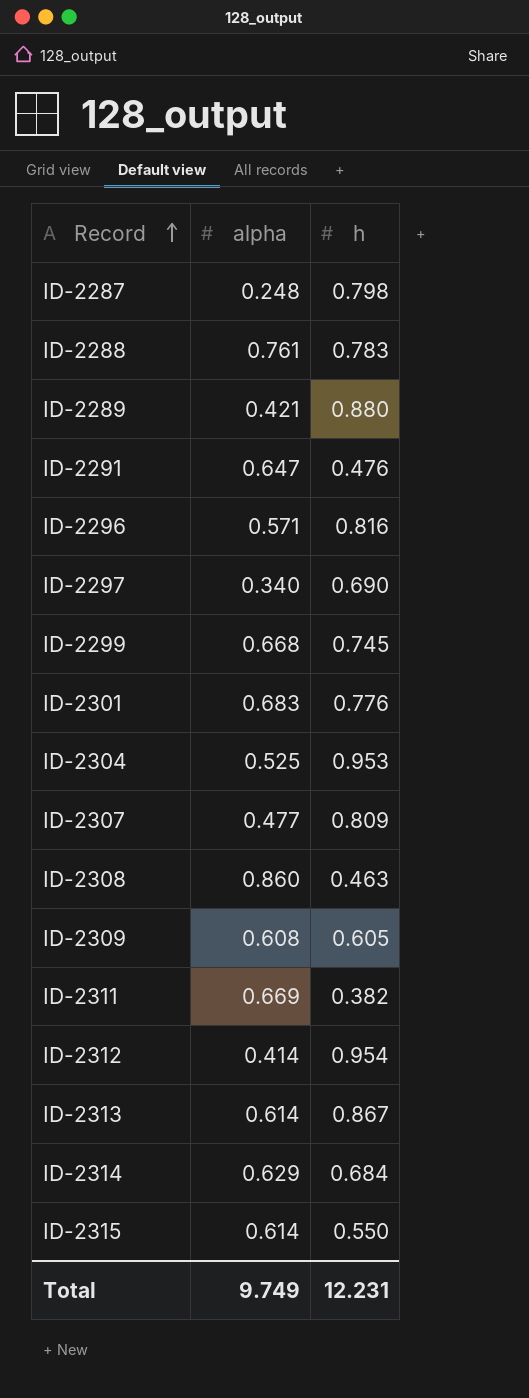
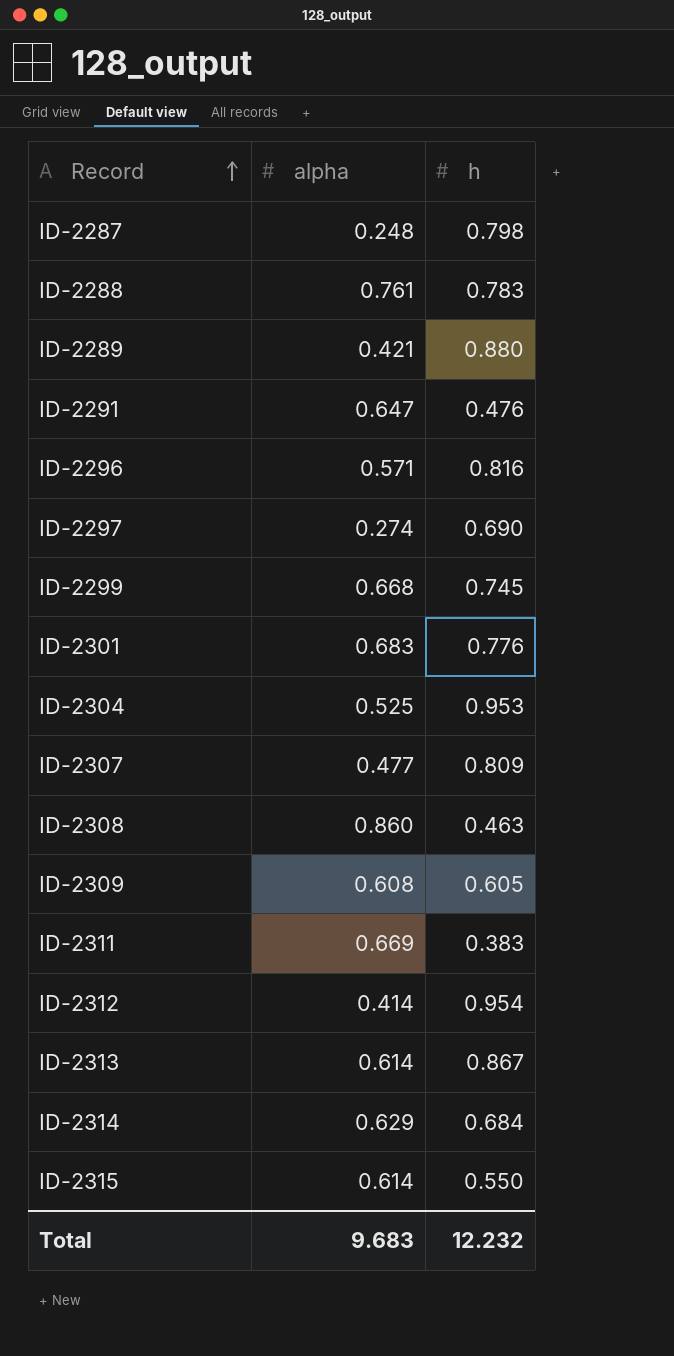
ID-2297 | alpha: 0.340 -> 0.274
ID-2311 | h: 0.382 -> 0.383
Total | alpha: 9.749 -> 9.683
Total | h: 12.231 -> 12.232

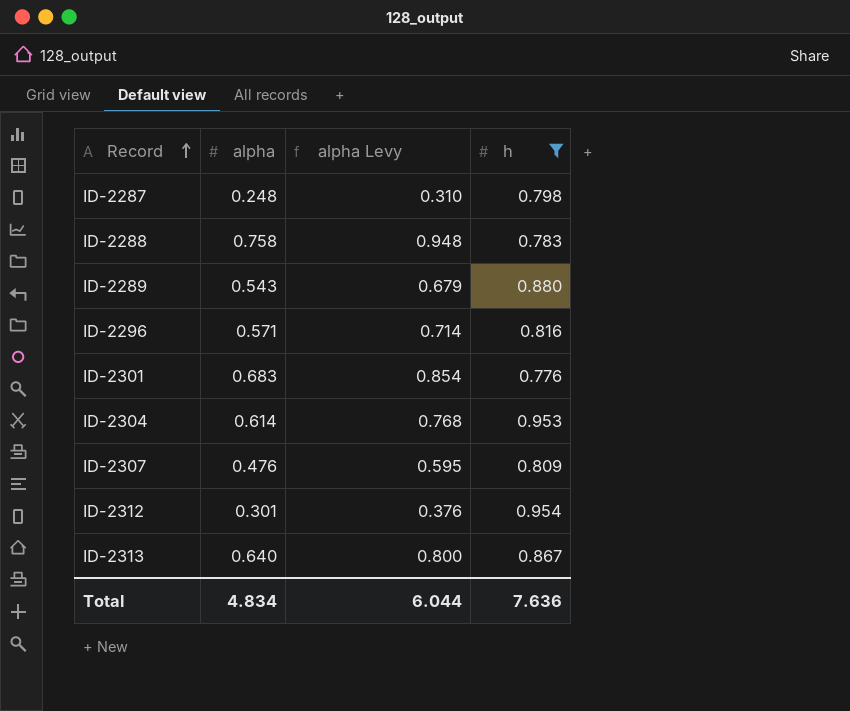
filter: none -> h >= 0.776
column alpha Levy | formula: none -> [alpha] * 1.25
ID-2288 | alpha: 0.761 -> 0.758
ID-2289 | alpha: 0.421 -> 0.543
ID-2304 | alpha: 0.525 -> 0.614
ID-2307 | alpha: 0.477 -> 0.476
ID-2312 | alpha: 0.414 -> 0.301
ID-2313 | alpha: 0.614 -> 0.640
Total | alpha: 9.683 -> 4.834
Total | h: 12.232 -> 7.636

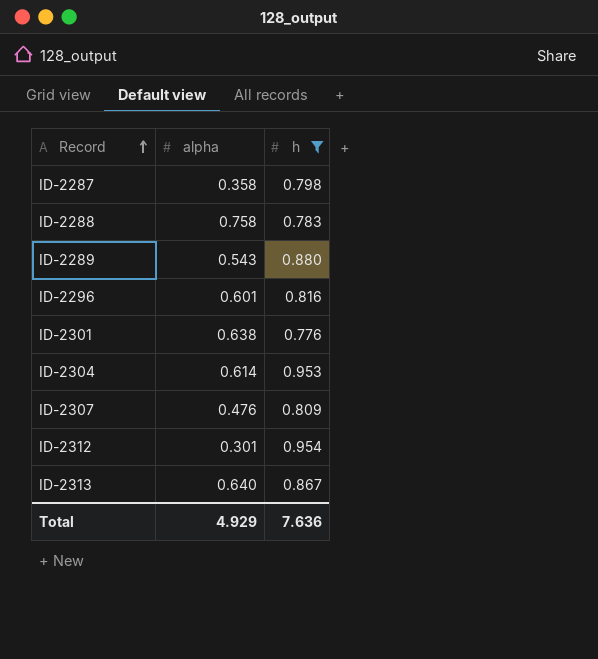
column alpha Levy | formula: [alpha] * 1.25 -> none
ID-2287 | alpha: 0.248 -> 0.358
ID-2296 | alpha: 0.571 -> 0.601
ID-2301 | alpha: 0.683 -> 0.638
Total | alpha: 4.834 -> 4.929

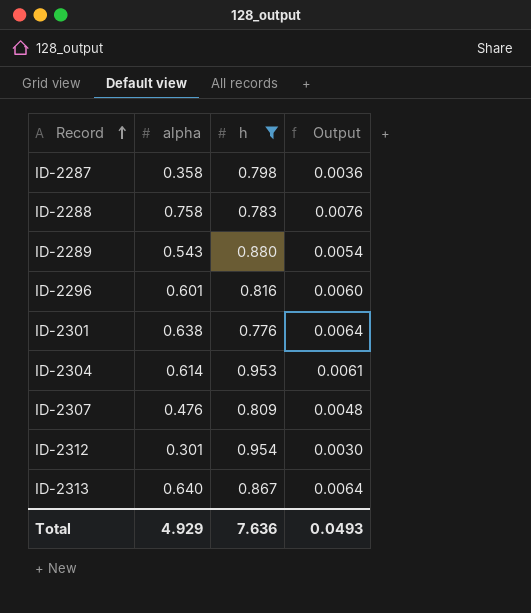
column Output | formula: none -> [alpha] * 0.01

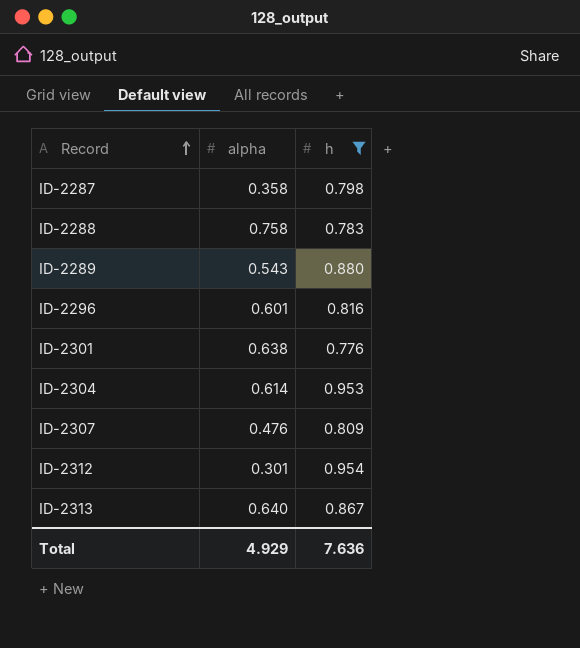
column Output | formula: [alpha] * 0.01 -> none

